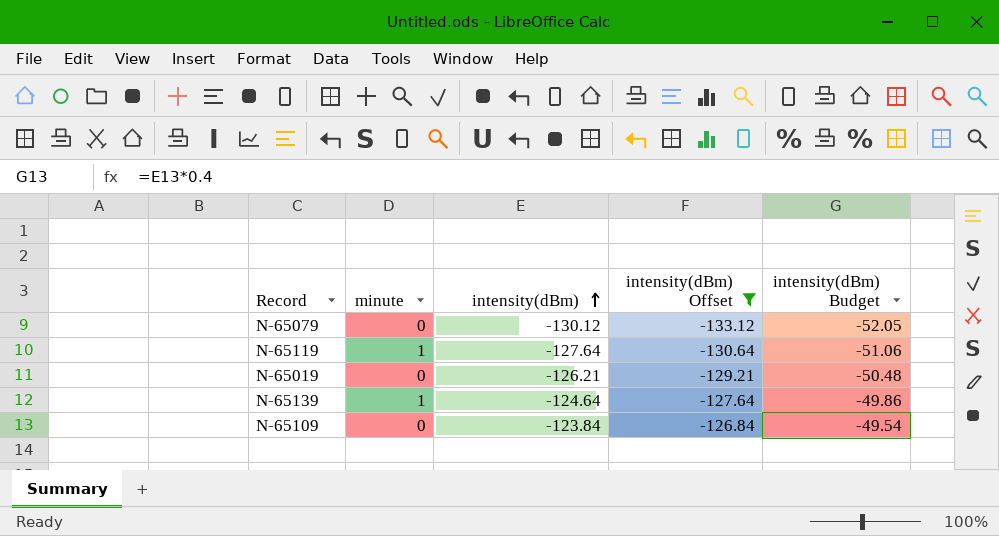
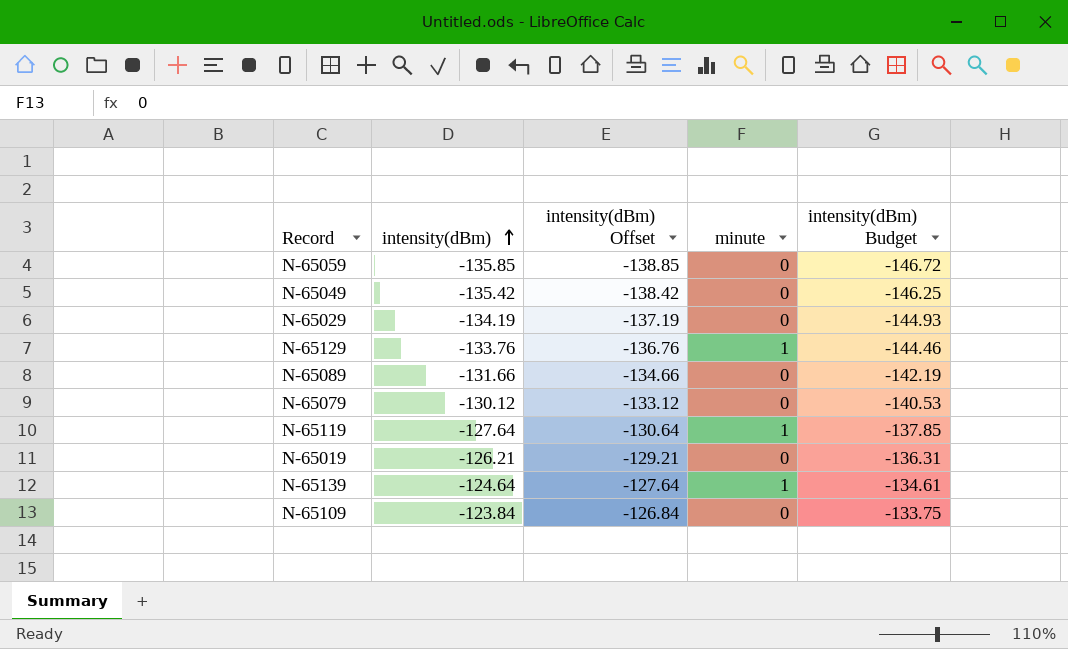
filter: intensity(dBm) Offset >= -133.12 -> none
column minute | position: 2 -> 4
column intensity(dBm) Budget | formula: [intensity(dBm)] * 0.4 -> [intensity(dBm)] * 1.08

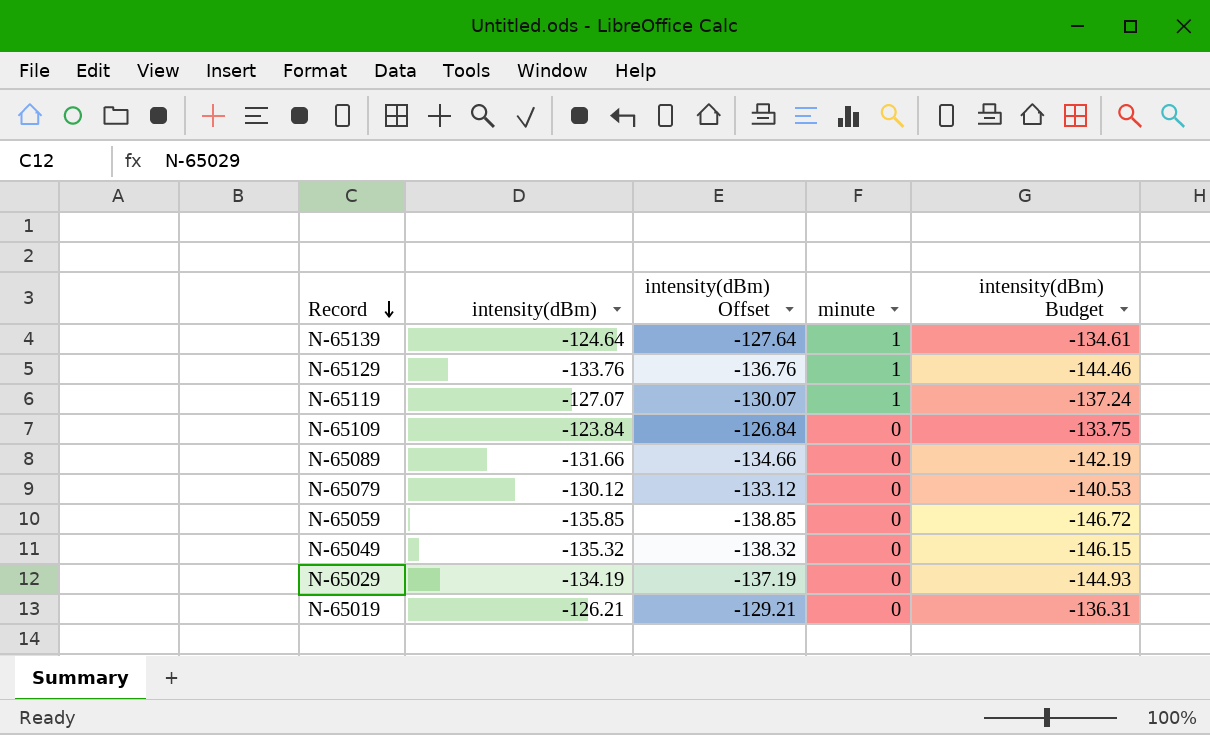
row order: intensity(dBm) ascending -> Record descending
N-65119 | intensity(dBm): -127.64 -> -127.07
N-65119 | intensity(dBm) Offset: -130.64 -> -130.07
N-65119 | intensity(dBm) Budget: -137.85 -> -137.24
N-65049 | intensity(dBm): -135.42 -> -135.32
N-65049 | intensity(dBm) Offset: -138.42 -> -138.32
N-65049 | intensity(dBm) Budget: -146.25 -> -146.15

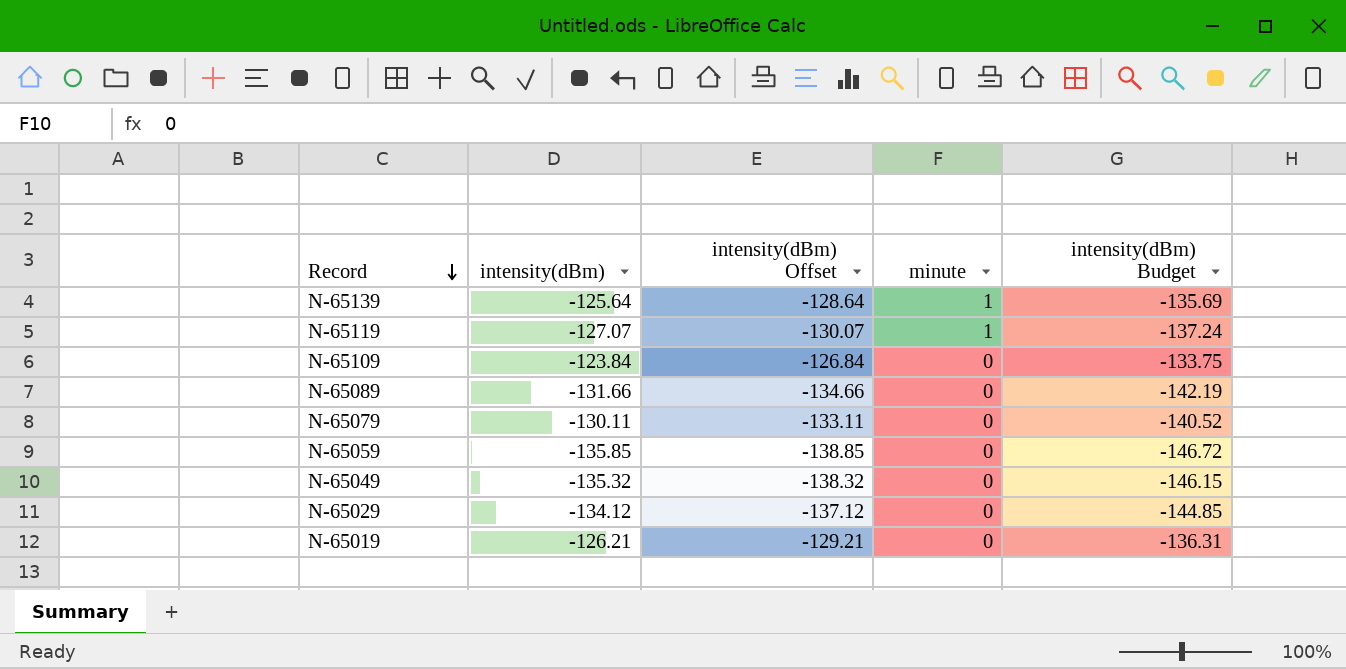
row N-65129: -133.76 | -136.76 | 1 | -144.46 -> none
N-65139 | intensity(dBm): -124.64 -> -125.64
N-65139 | intensity(dBm) Offset: -127.64 -> -128.64
N-65139 | intensity(dBm) Budget: -134.61 -> -135.69
N-65079 | intensity(dBm): -130.12 -> -130.11
N-65079 | intensity(dBm) Offset: -133.12 -> -133.11
N-65079 | intensity(dBm) Budget: -140.53 -> -140.52
N-65029 | intensity(dBm): -134.19 -> -134.12
N-65029 | intensity(dBm) Offset: -137.19 -> -137.12
N-65029 | intensity(dBm) Budget: -144.93 -> -144.85

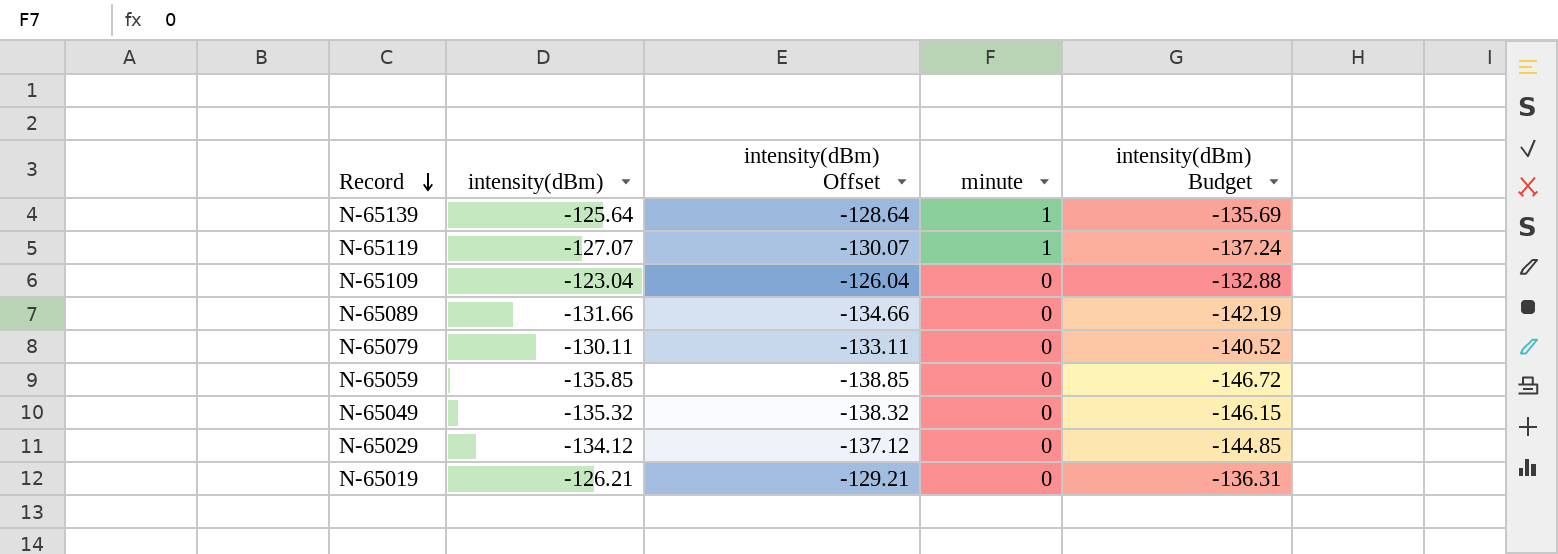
N-65109 | intensity(dBm): -123.84 -> -123.04
N-65109 | intensity(dBm) Offset: -126.84 -> -126.04
N-65109 | intensity(dBm) Budget: -133.75 -> -132.88

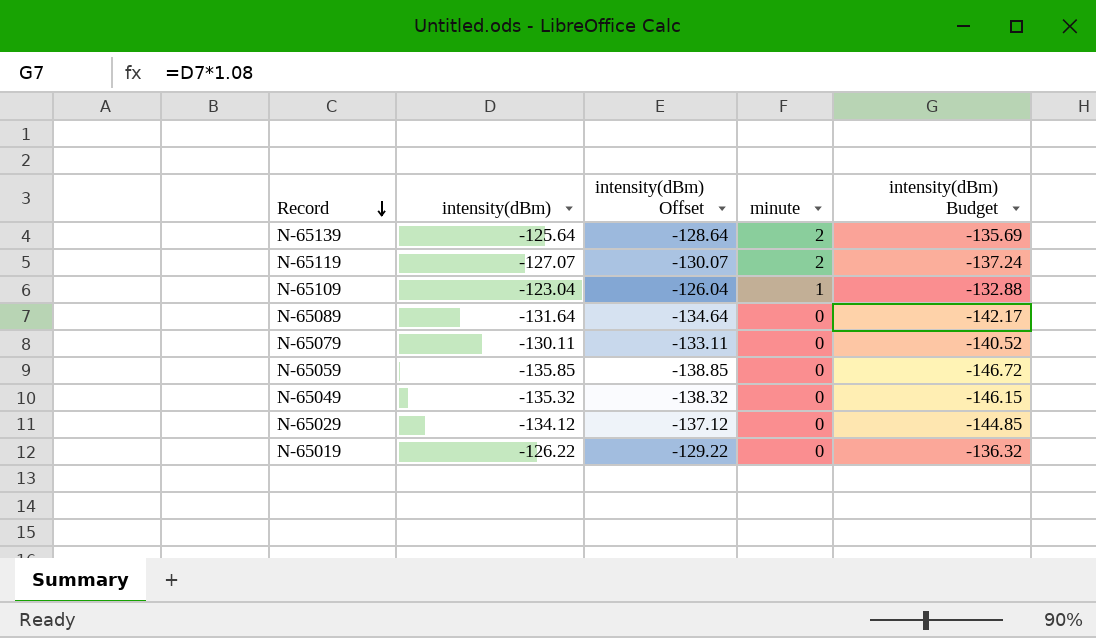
N-65139 | minute: 1 -> 2
N-65119 | minute: 1 -> 2
N-65109 | minute: 0 -> 1
N-65089 | intensity(dBm): -131.66 -> -131.64
N-65089 | intensity(dBm) Offset: -134.66 -> -134.64
N-65089 | intensity(dBm) Budget: -142.19 -> -142.17
N-65019 | intensity(dBm): -126.21 -> -126.22
N-65019 | intensity(dBm) Offset: -129.21 -> -129.22
N-65019 | intensity(dBm) Budget: -136.31 -> -136.32

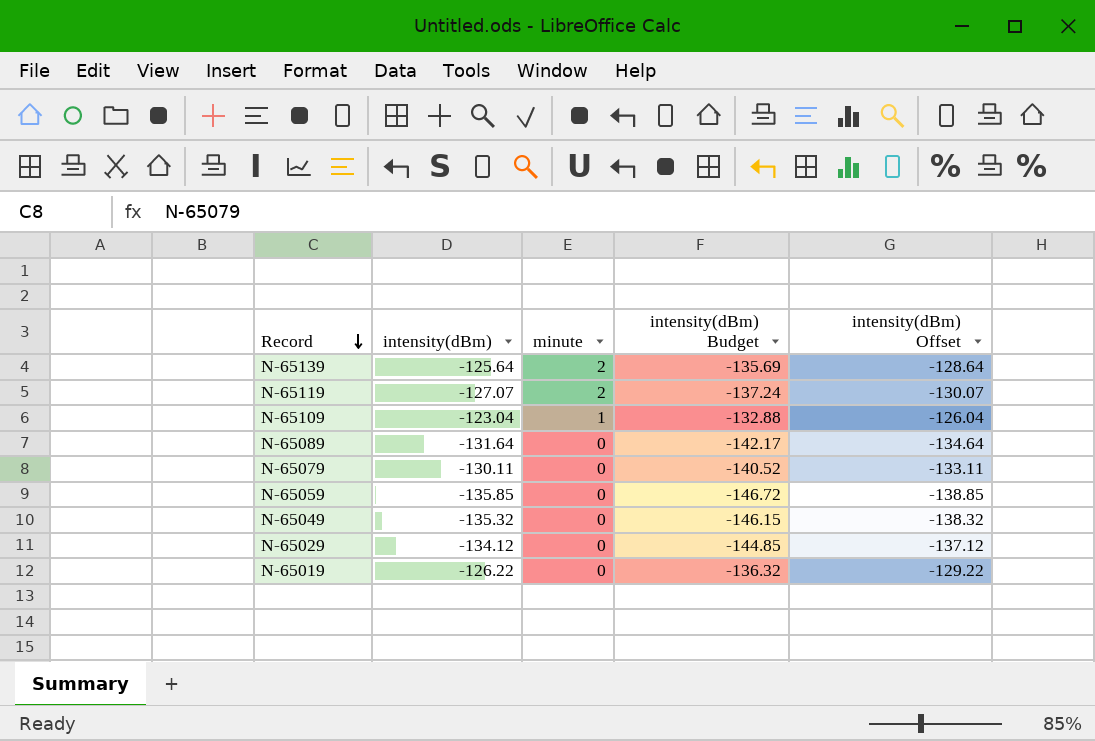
column intensity(dBm) Offset | position: 3 -> 5

